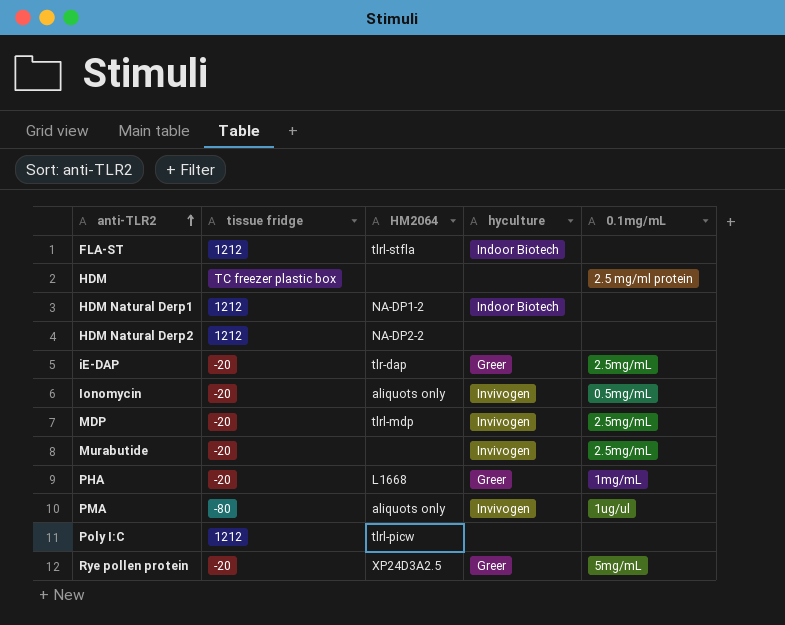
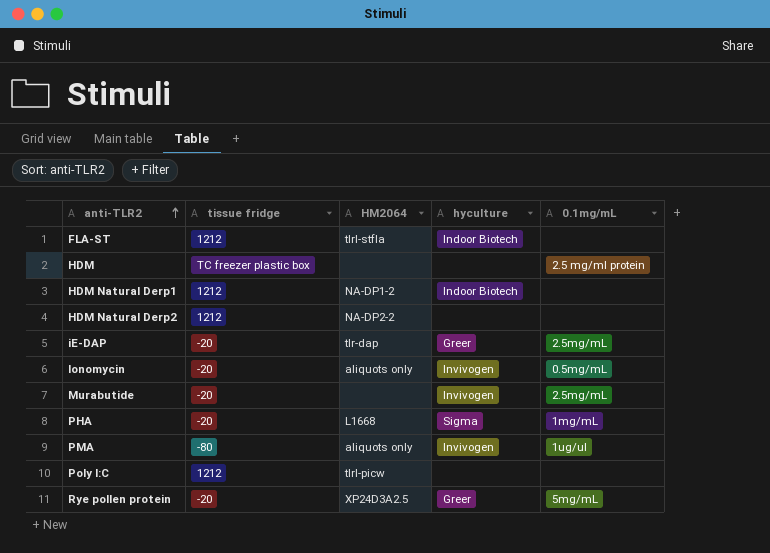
row MDP: -20 | tlrl-mdp | Invivogen | 2.5mg/mL -> none
PHA | hyculture: Greer -> Sigma

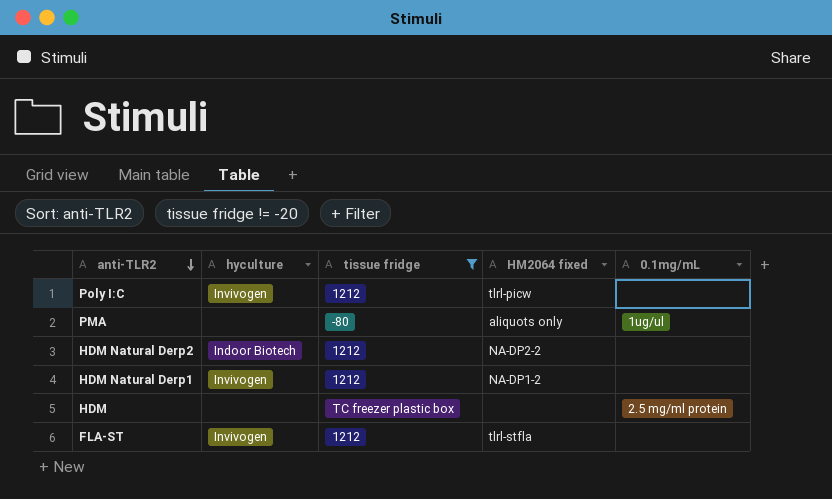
filter: none -> tissue fridge != -20
row order: anti-TLR2 ascending -> anti-TLR2 descending
column hyculture | position: 4 -> 2
column name: HM2064 -> HM2064 fixed
Poly I:C | hyculture: none -> Invivogen
PMA | hyculture: Invivogen -> none
HDM Natural Derp2 | hyculture: none -> Indoor Biotech
HDM Natural Derp1 | hyculture: Indoor Biotech -> Invivogen
FLA-ST | hyculture: Indoor Biotech -> Invivogen

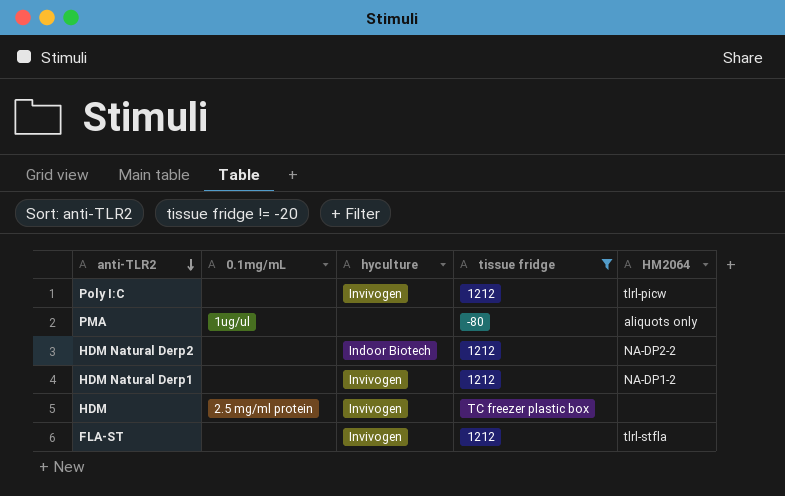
column 0.1mg/mL | position: 5 -> 2
column name: HM2064 fixed -> HM2064
HDM | hyculture: none -> Invivogen

